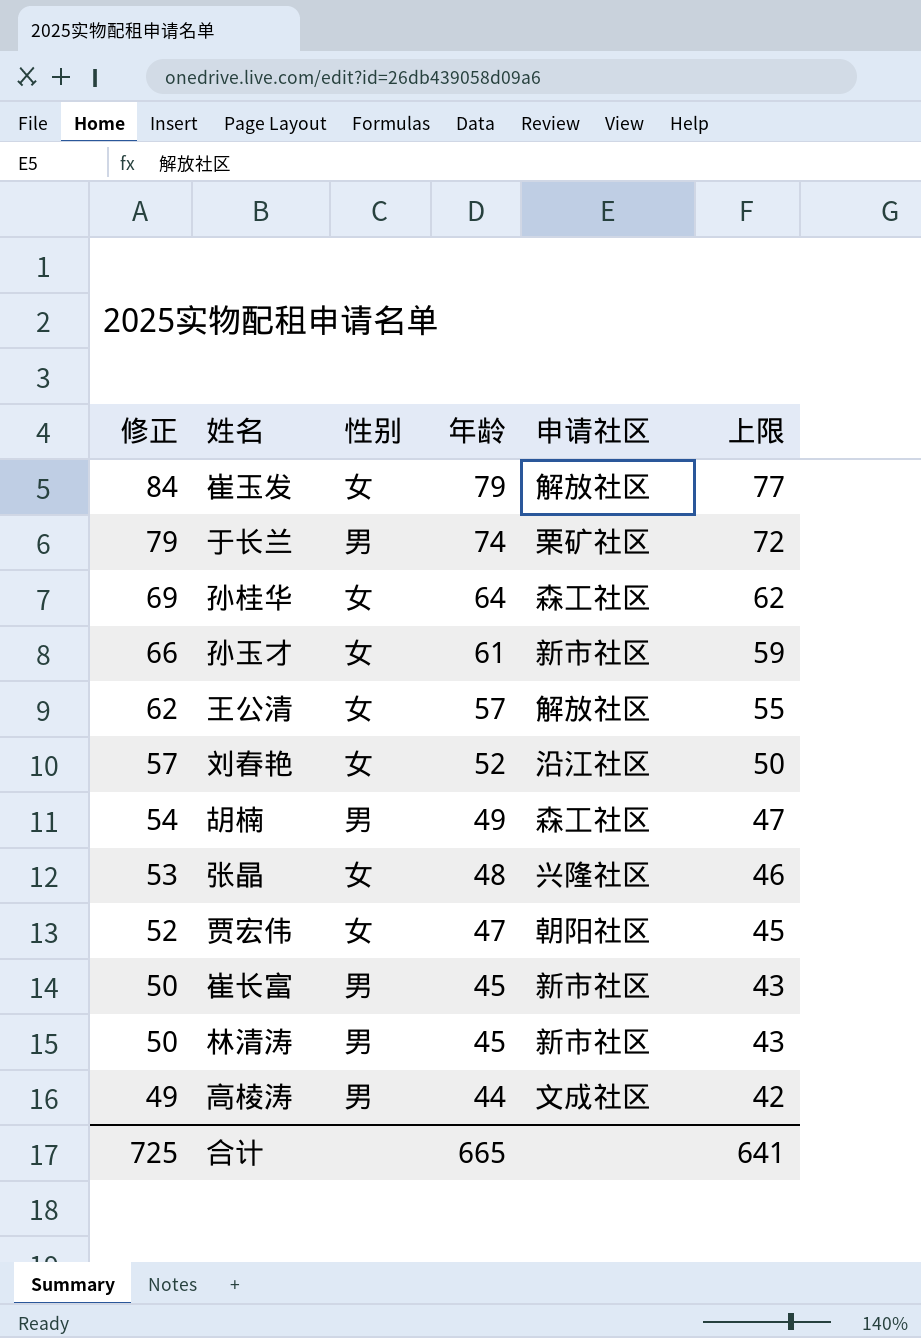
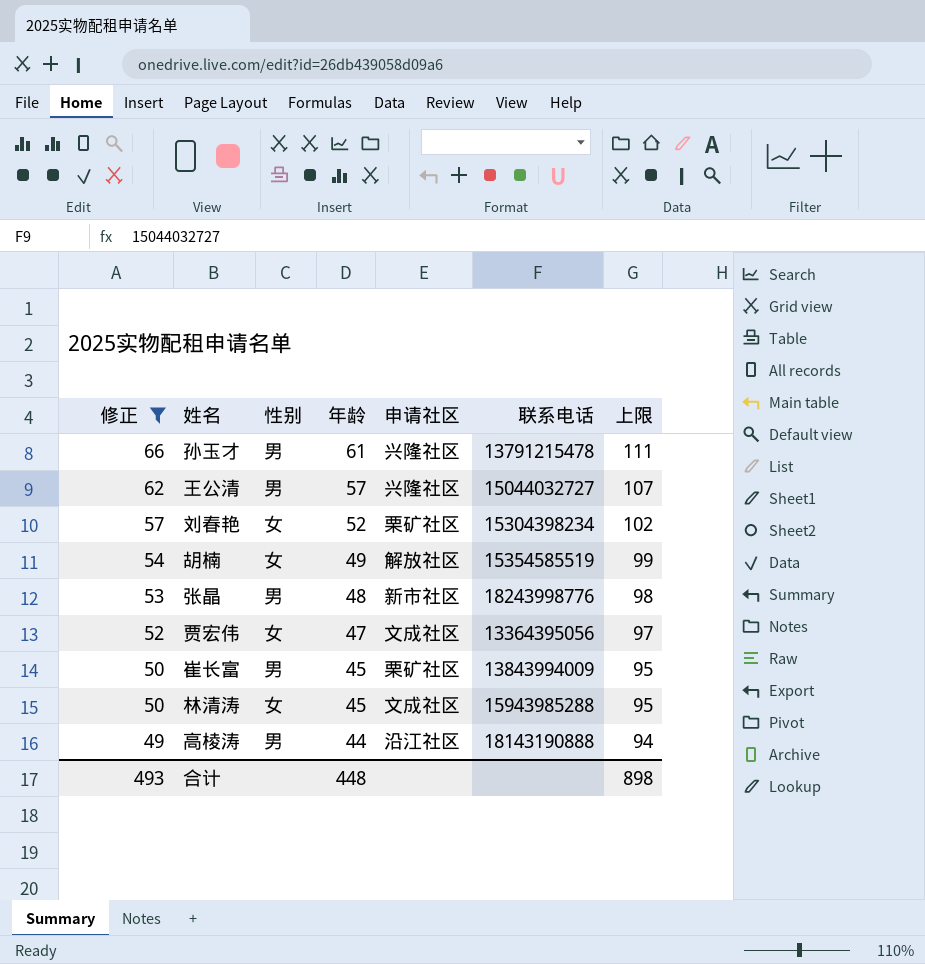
filter: none -> 修正 <= 66
column 联系电话 | position: none -> 6
column 上限 | formula: [年龄] - 2 -> [年龄] + 50
孙玉才 | 性别: 女 -> 男
孙玉才 | 申请社区: 新市社区 -> 兴隆社区
王公清 | 性别: 女 -> 男
王公清 | 申请社区: 解放社区 -> 兴隆社区
刘春艳 | 申请社区: 沿江社区 -> 栗矿社区
胡楠 | 性别: 男 -> 女
胡楠 | 申请社区: 森工社区 -> 解放社区
张晶 | 性别: 女 -> 男
张晶 | 申请社区: 兴隆社区 -> 新市社区
贾宏伟 | 申请社区: 朝阳社区 -> 文成社区
崔长富 | 申请社区: 新市社区 -> 栗矿社区
林清涛 | 性别: 男 -> 女
林清涛 | 申请社区: 新市社区 -> 文成社区
高棱涛 | 申请社区: 文成社区 -> 沿江社区
合计 | 修正: 725 -> 493
合计 | 年龄: 665 -> 448
合计 | 上限: 641 -> 898

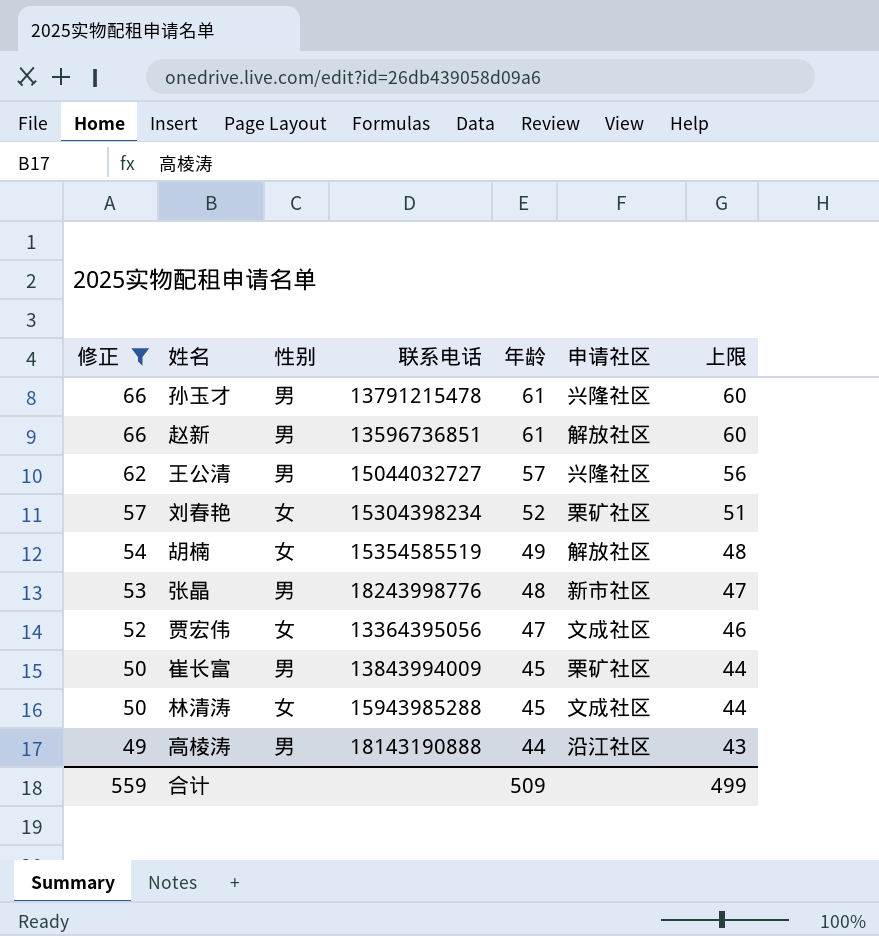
column 联系电话 | position: 6 -> 4
column 上限 | formula: [年龄] + 50 -> [年龄] - 1
row 赵新: none -> 66 | 男 | 13596736851 | 61 | 解放社区 | 60
合计 | 修正: 493 -> 559
合计 | 年龄: 448 -> 509
合计 | 上限: 898 -> 499

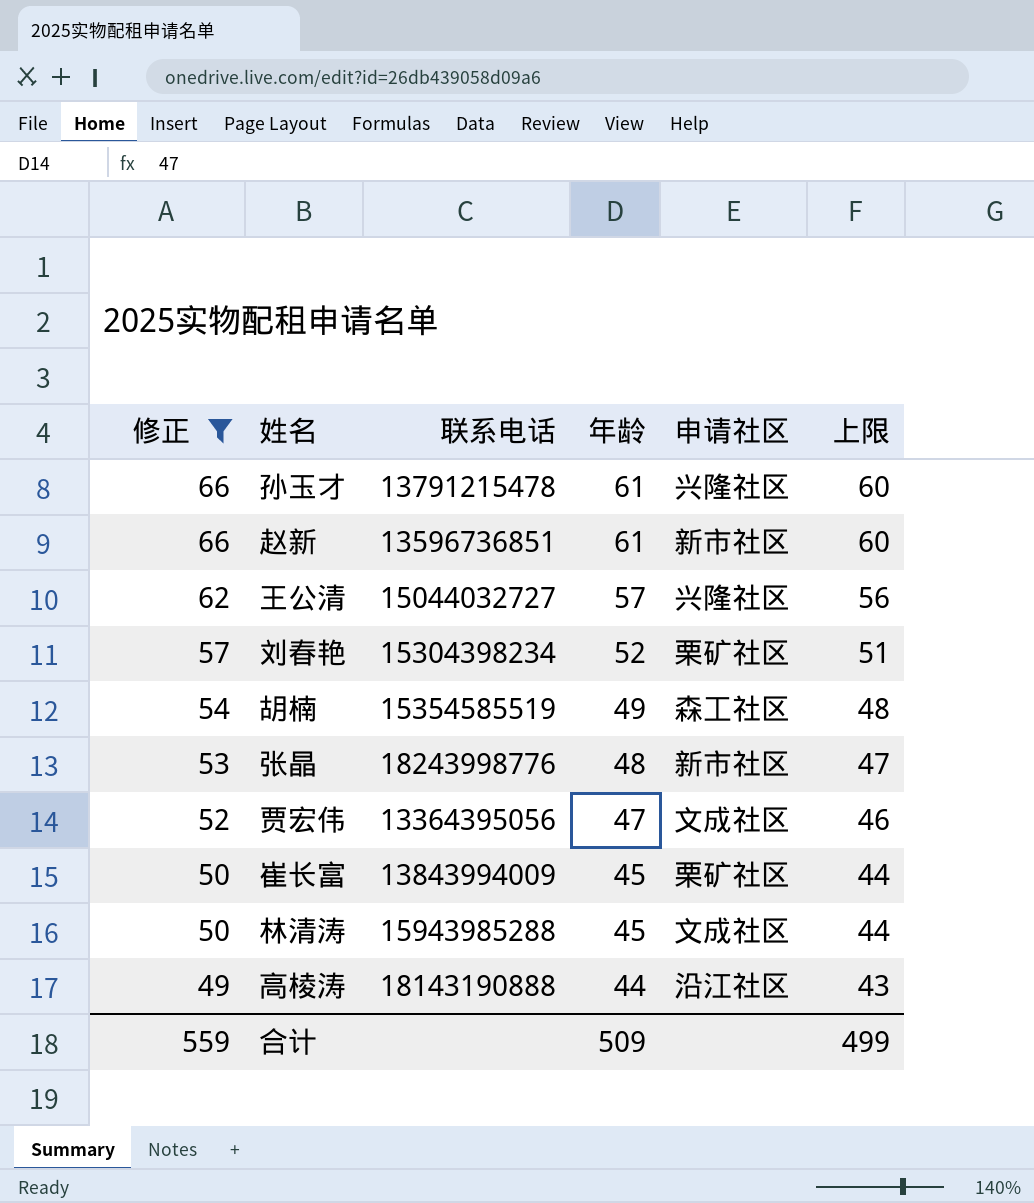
column 性别 | position: 3 -> none
赵新 | 申请社区: 解放社区 -> 新市社区
胡楠 | 申请社区: 解放社区 -> 森工社区

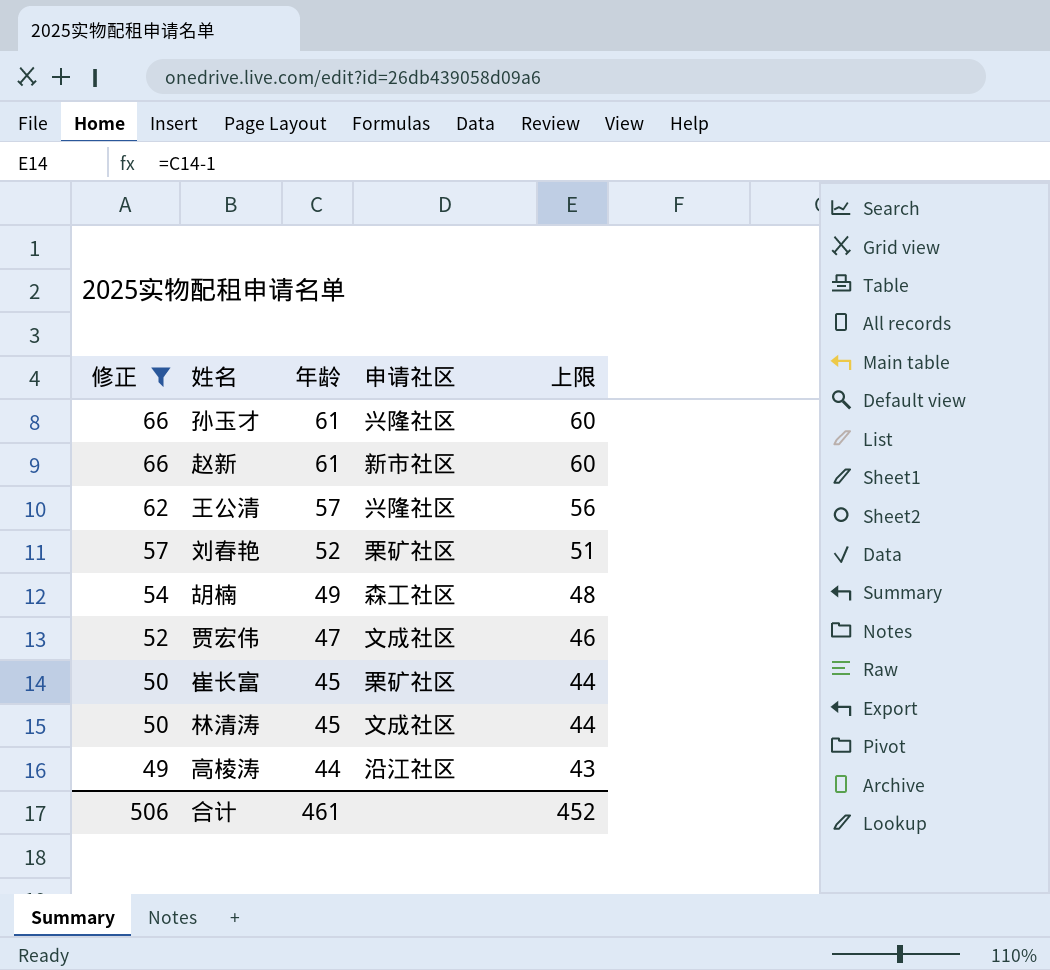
column 联系电话 | position: 3 -> none
row 张晶: 53 | 18243998776 | 48 | 新市社区 | 47 -> none
合计 | 修正: 559 -> 506
合计 | 年龄: 509 -> 461
合计 | 上限: 499 -> 452

